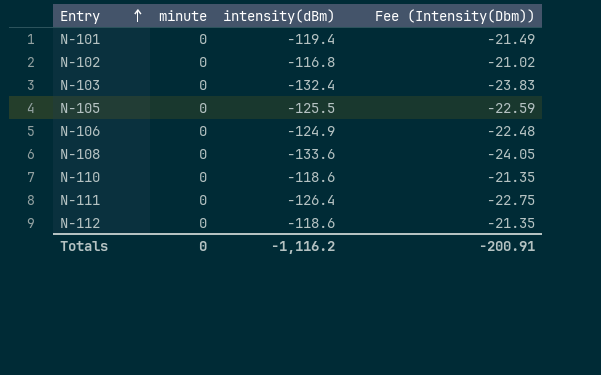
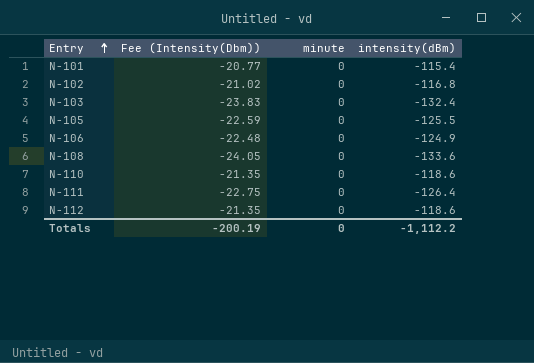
column Fee (Intensity(Dbm)) | position: 4 -> 2
N-101 | Fee (Intensity(Dbm)): -21.49 -> -20.77
N-101 | intensity(dBm): -119.4 -> -115.4
Totals | Fee (Intensity(Dbm)): -200.91 -> -200.19
Totals | intensity(dBm): -1,116.2 -> -1,112.2

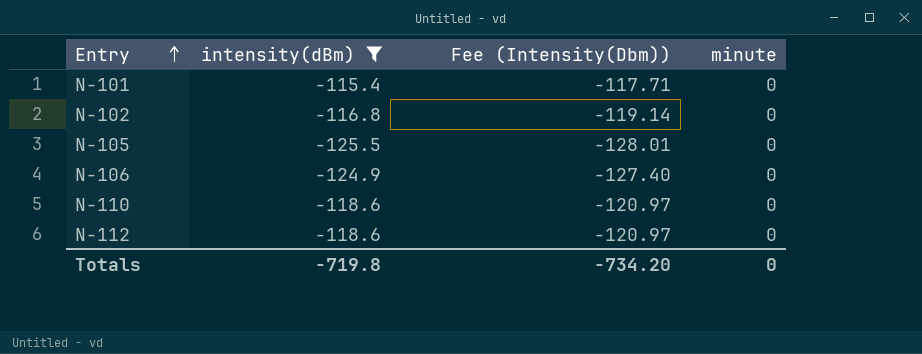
filter: none -> intensity(dBm) >= -125.5
column intensity(dBm) | position: 4 -> 2
column Fee (Intensity(Dbm)) | formula: [intensity(dBm)] * 0.18 -> [intensity(dBm)] * 1.02
Totals | intensity(dBm): -1,112.2 -> -719.8
Totals | Fee (Intensity(Dbm)): -200.19 -> -734.20

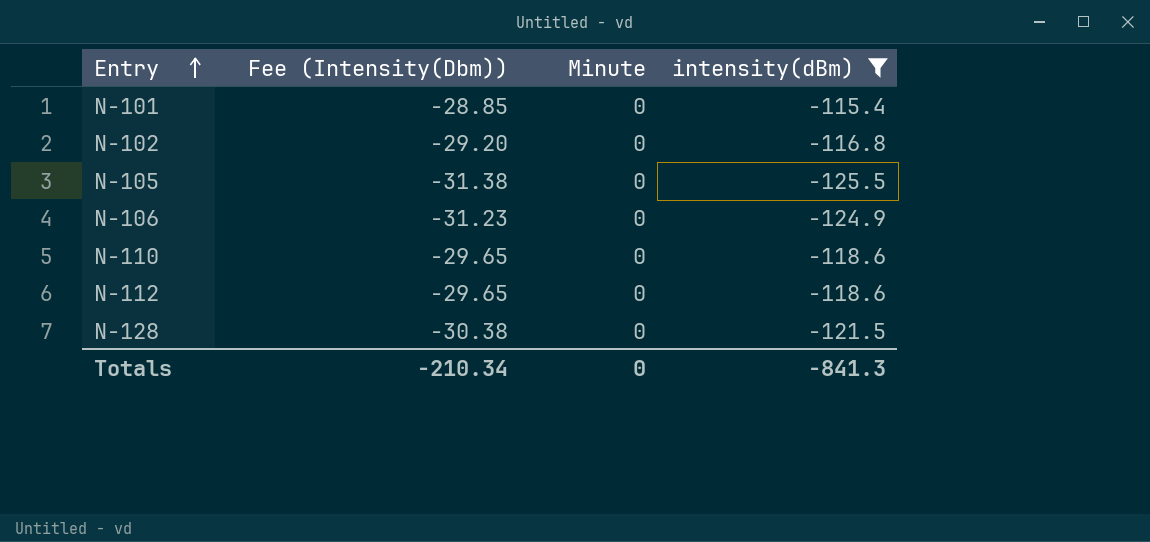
column Fee (Intensity(Dbm)) | formula: [intensity(dBm)] * 1.02 -> [intensity(dBm)] * 0.25
column name: minute -> Minute
column intensity(dBm) | position: 2 -> 4
row N-128: none -> -30.38 | 0 | -121.5
Totals | Fee (Intensity(Dbm)): -734.20 -> -210.34
Totals | intensity(dBm): -719.8 -> -841.3

